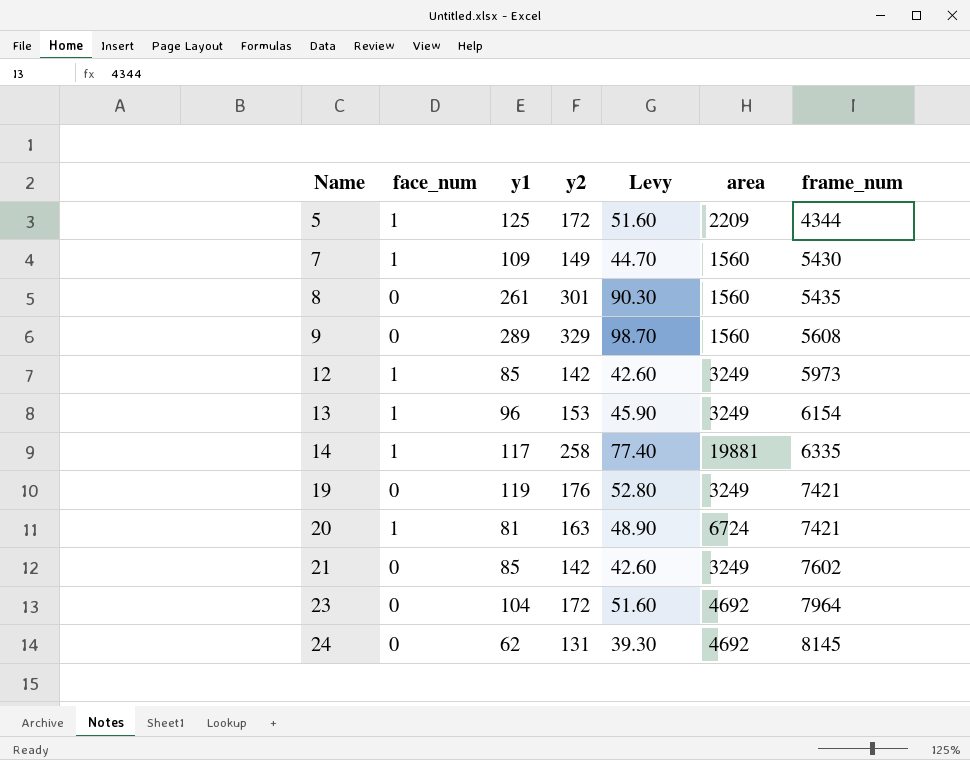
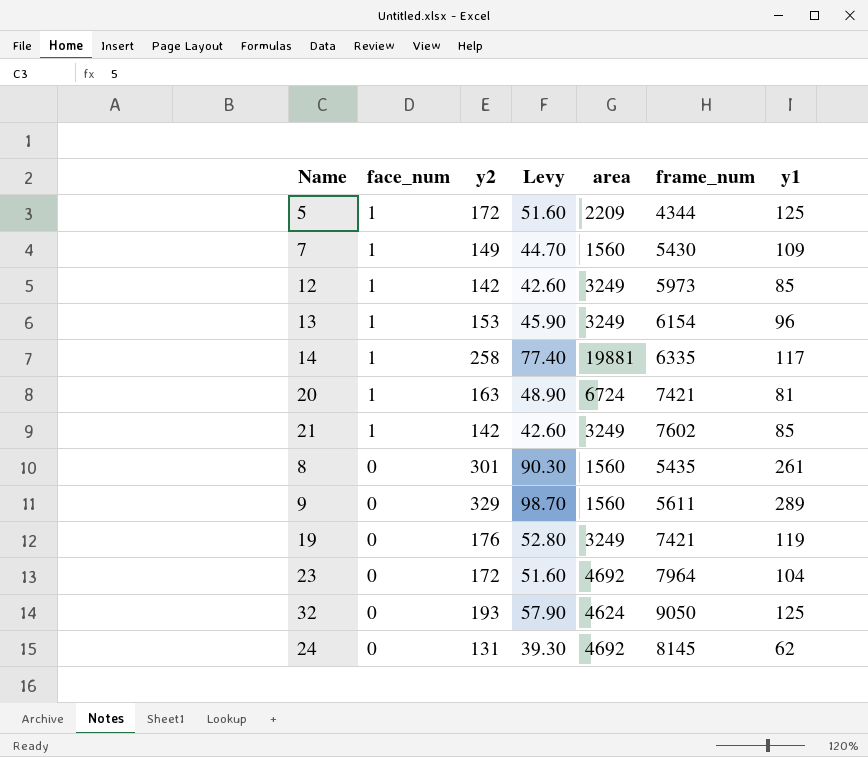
row order: Name ascending -> face_num descending
column y1 | position: 3 -> 7
21 | face_num: 0 -> 1
9 | frame_num: 5608 -> 5611
row 32: none -> 0 | 193 | 57.90 | 4624 | 9050 | 125

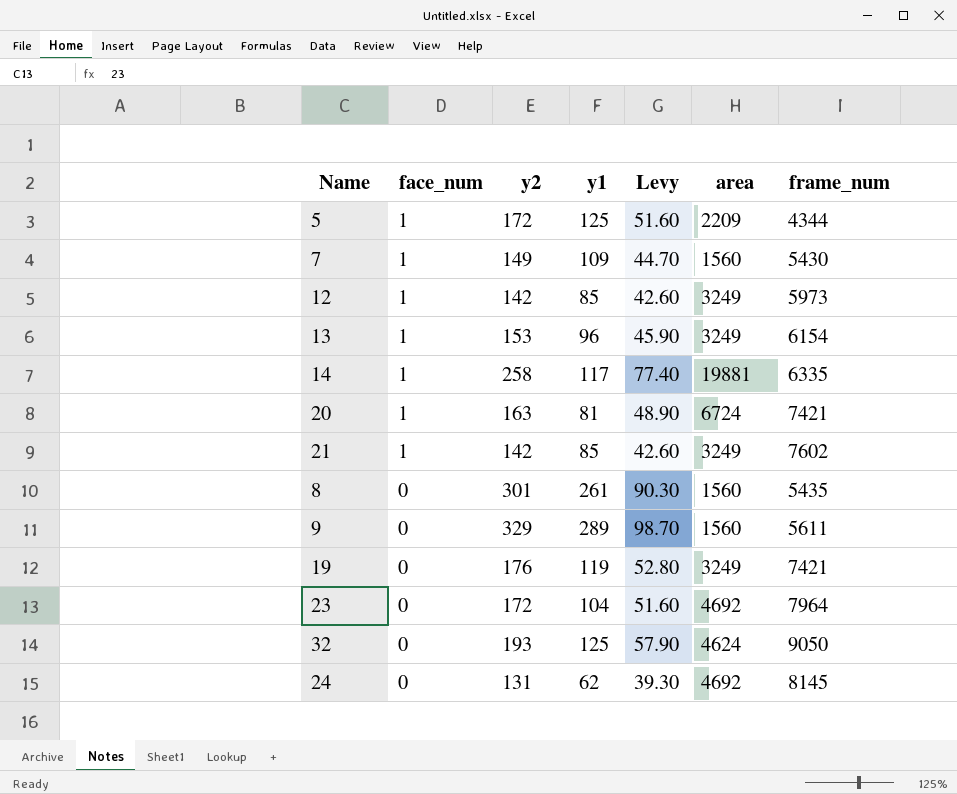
column y1 | position: 7 -> 4

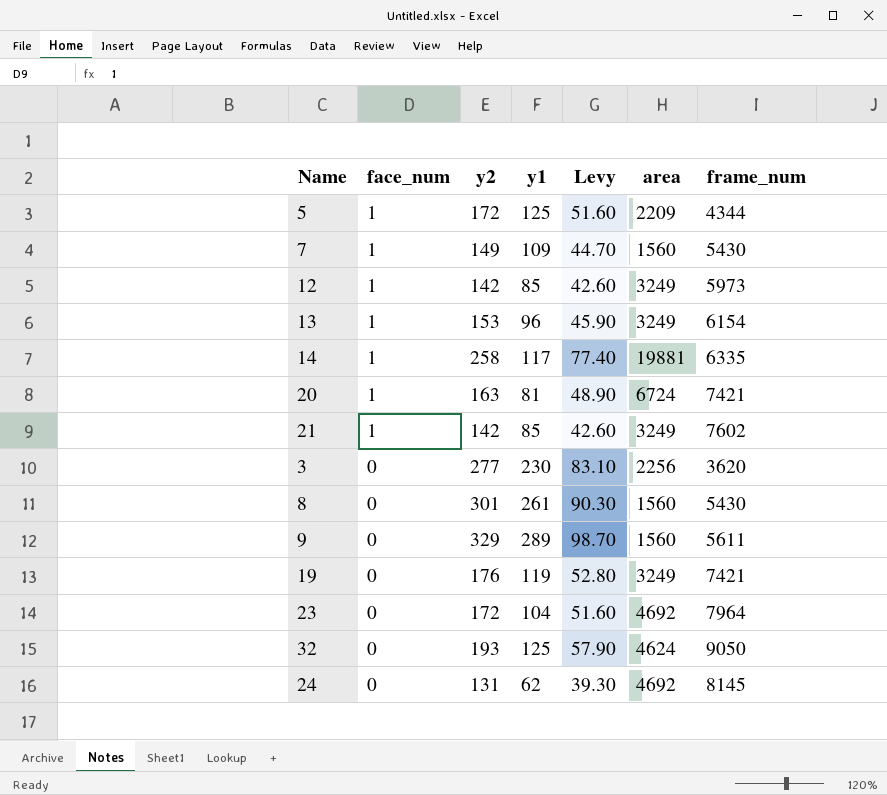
row 3: none -> 0 | 277 | 230 | 83.10 | 2256 | 3620
8 | frame_num: 5435 -> 5430

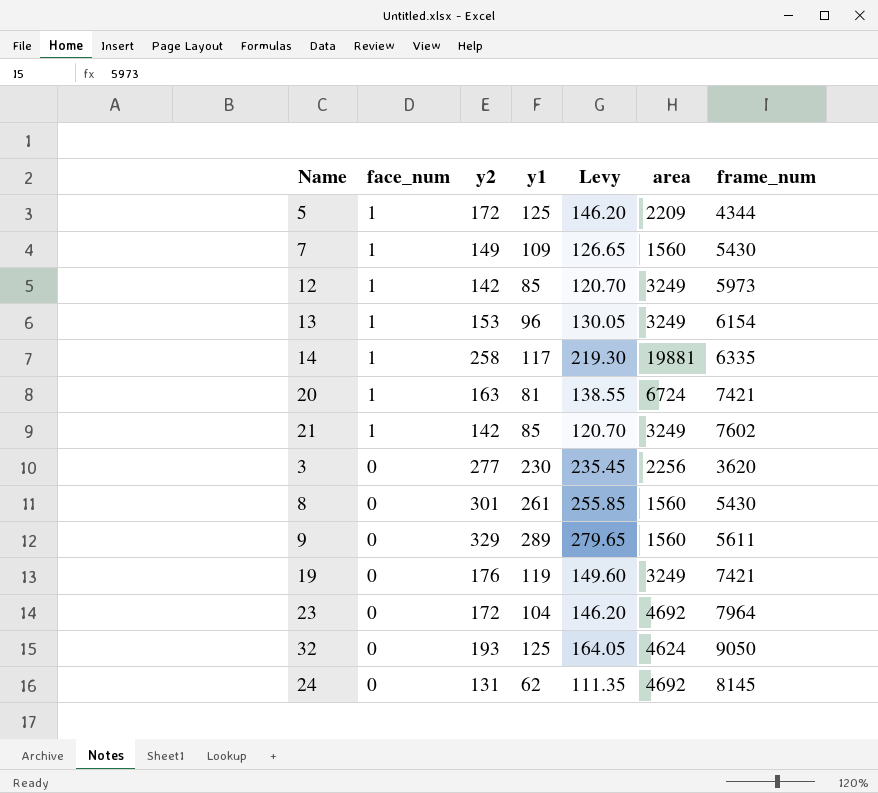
column Levy | formula: [y2] * 0.3 -> [y2] * 0.85

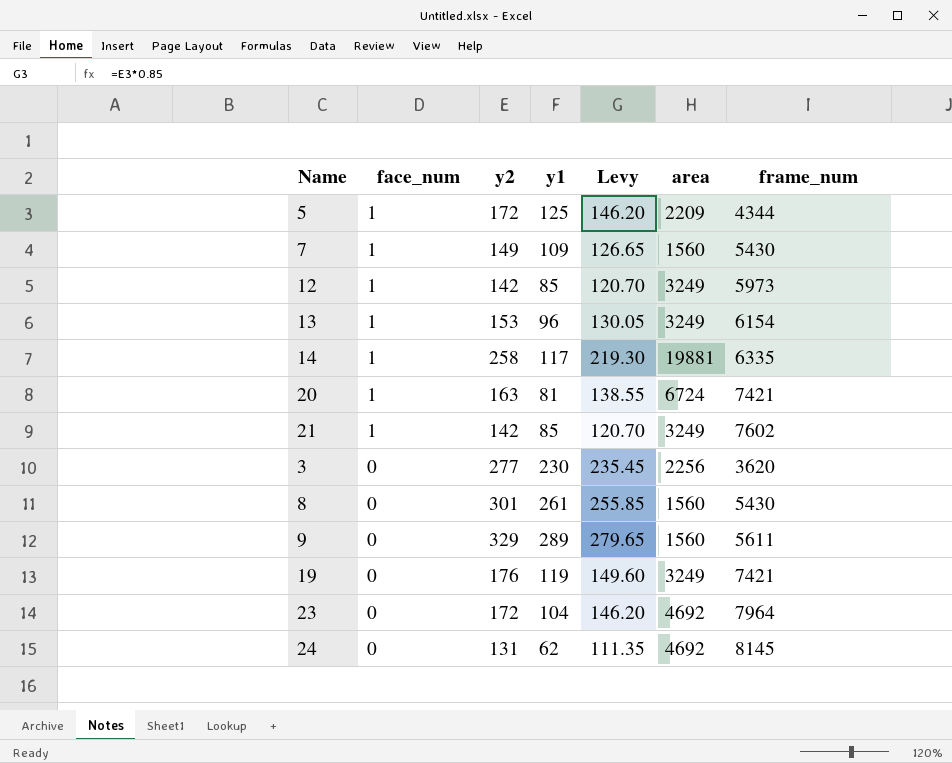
row 32: 0 | 193 | 125 | 164.05 | 4624 | 9050 -> none

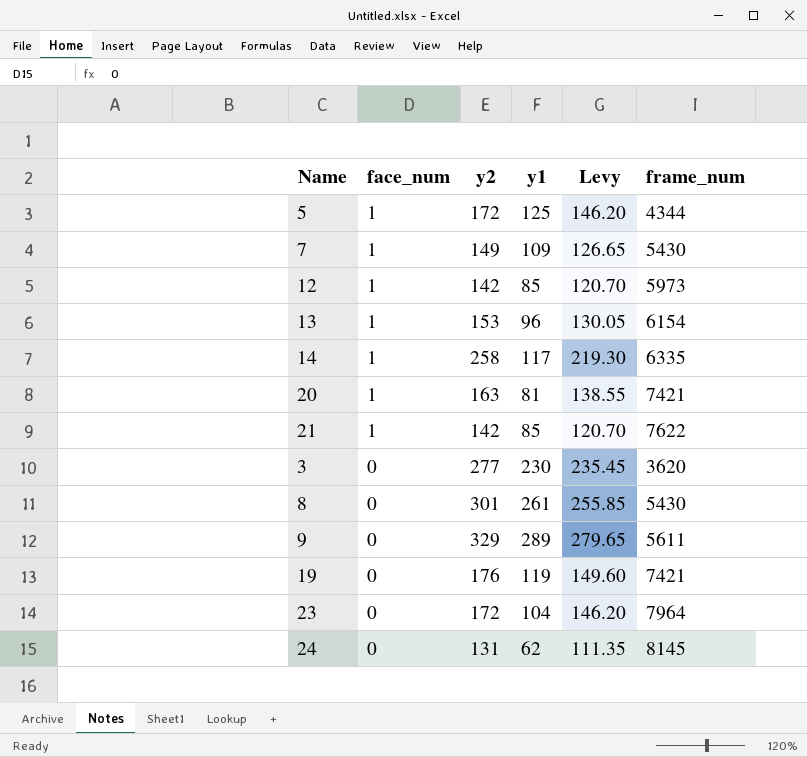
column area | position: 6 -> none
21 | frame_num: 7602 -> 7622

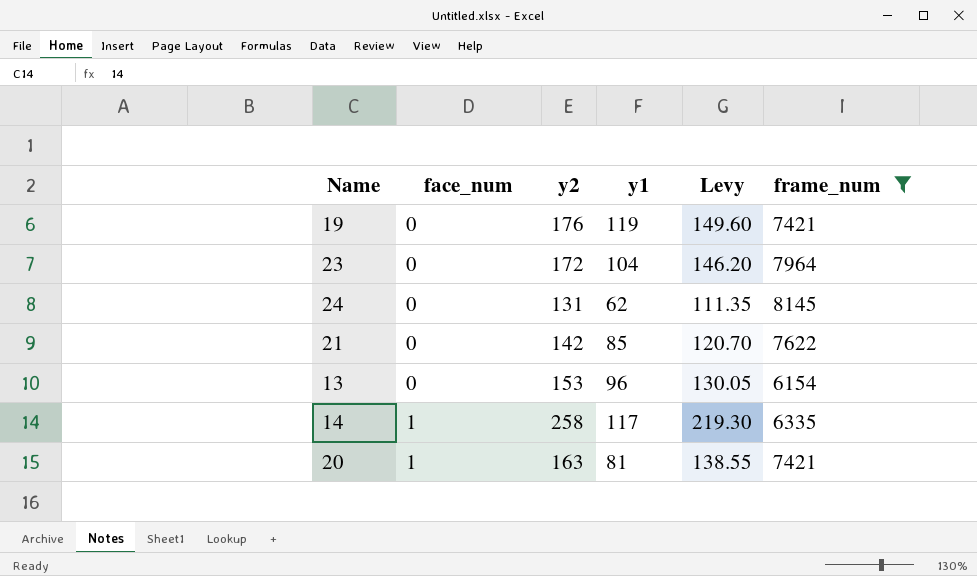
filter: none -> frame_num >= 6154
row order: face_num descending -> face_num ascending
21 | face_num: 1 -> 0
13 | face_num: 1 -> 0

